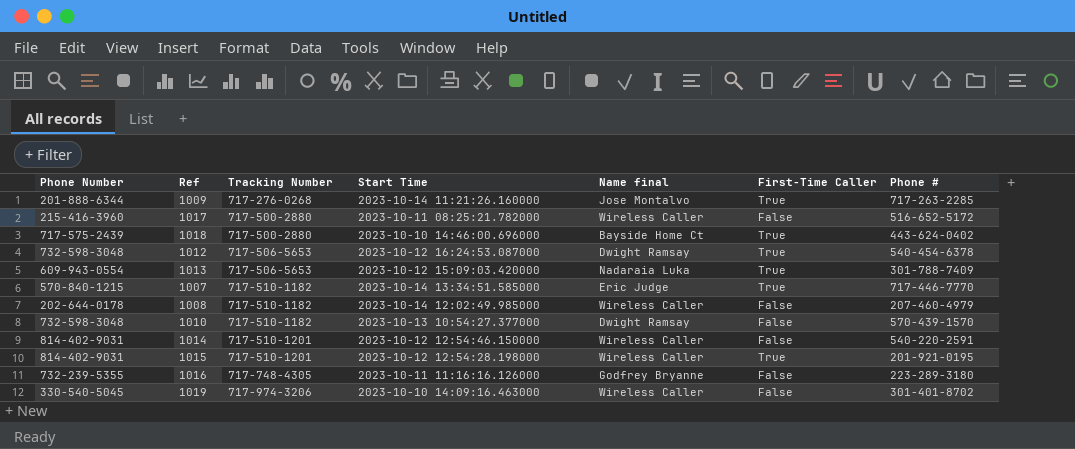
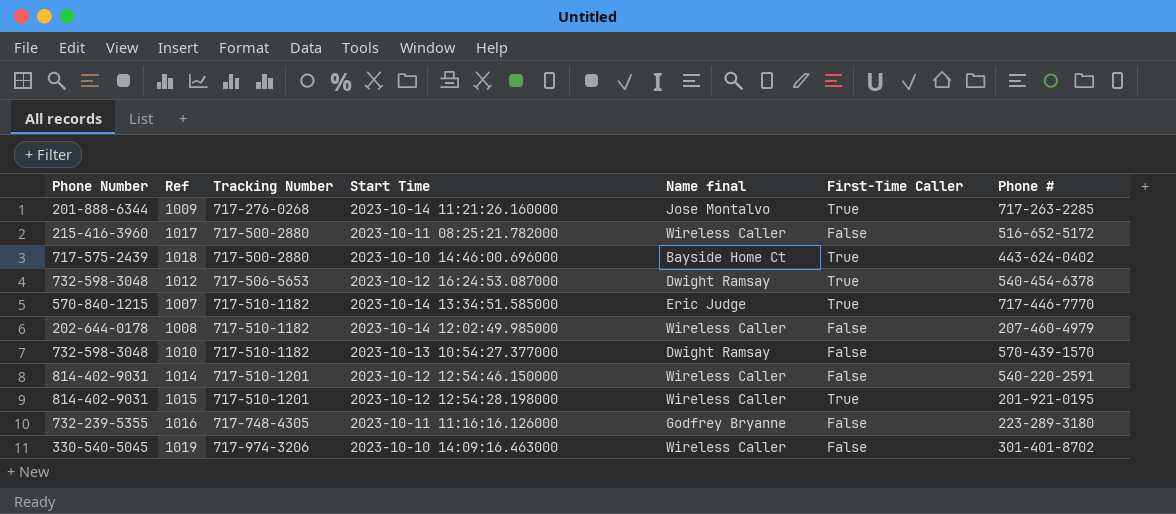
row 1013: 609-943-0554 | 717-506-5653 | 2023-10-12 15:09:03.420000 | Nadaraia Luka | True | 301-788-7409 -> none

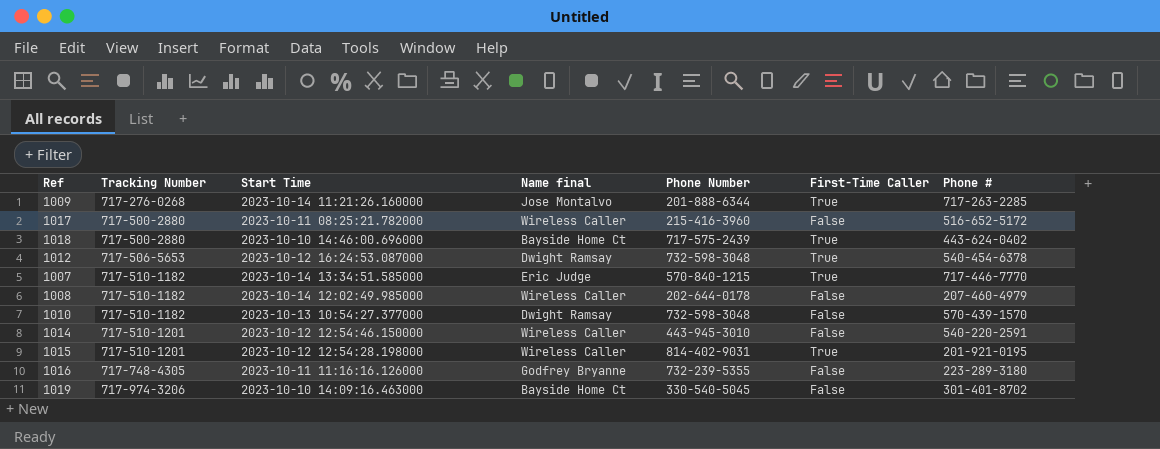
column Phone Number | position: 1 -> 5
1014 | Phone Number: 814-402-9031 -> 443-945-3010
1019 | Name final: Wireless Caller -> Bayside Home Ct

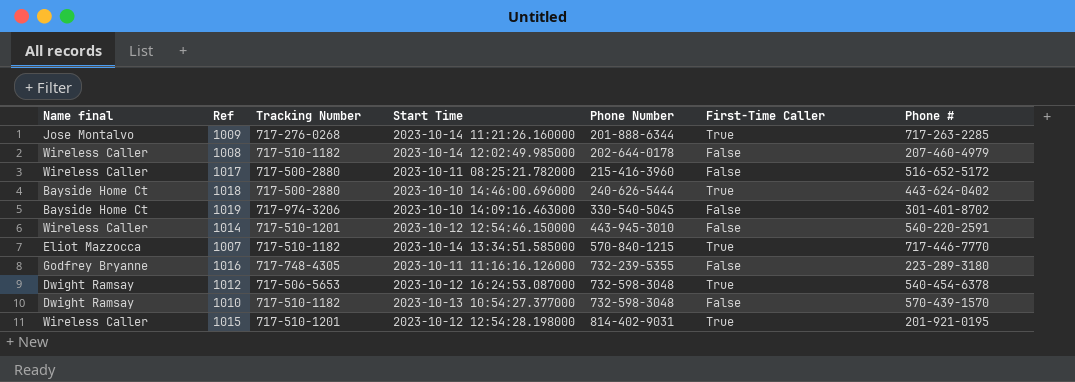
row order: Tracking Number ascending -> Phone Number ascending
column Name final | position: 4 -> 1
1018 | Phone Number: 717-575-2439 -> 240-626-5444
1007 | Name final: Eric Judge -> Eliot Mazzocca

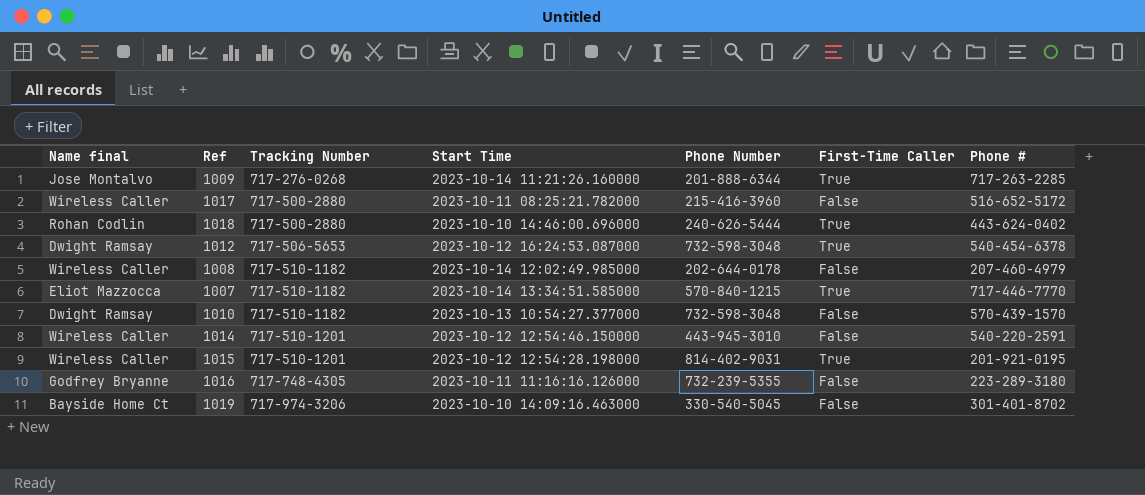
row order: Phone Number ascending -> Tracking Number ascending
1018 | Name final: Bayside Home Ct -> Rohan Codlin

